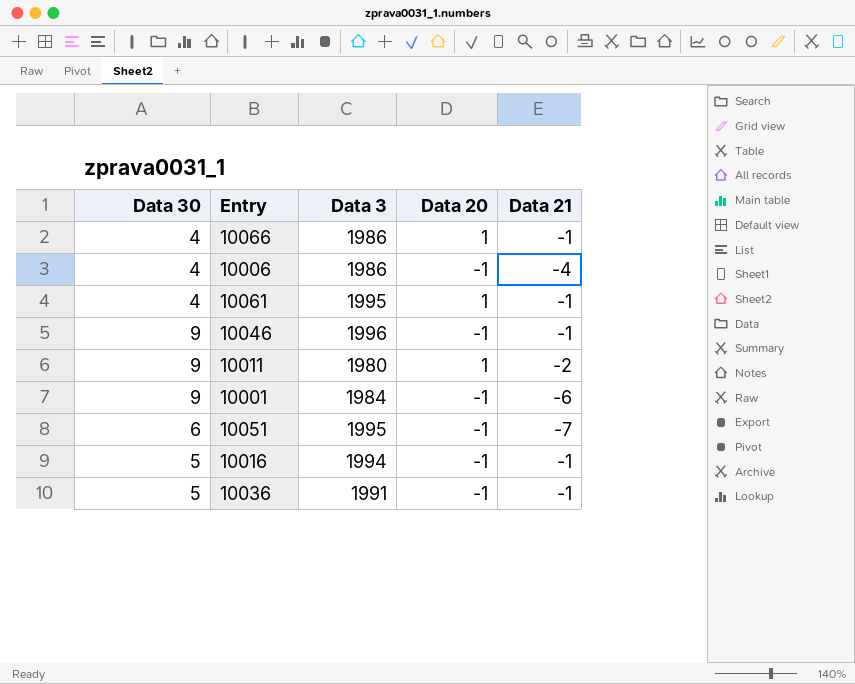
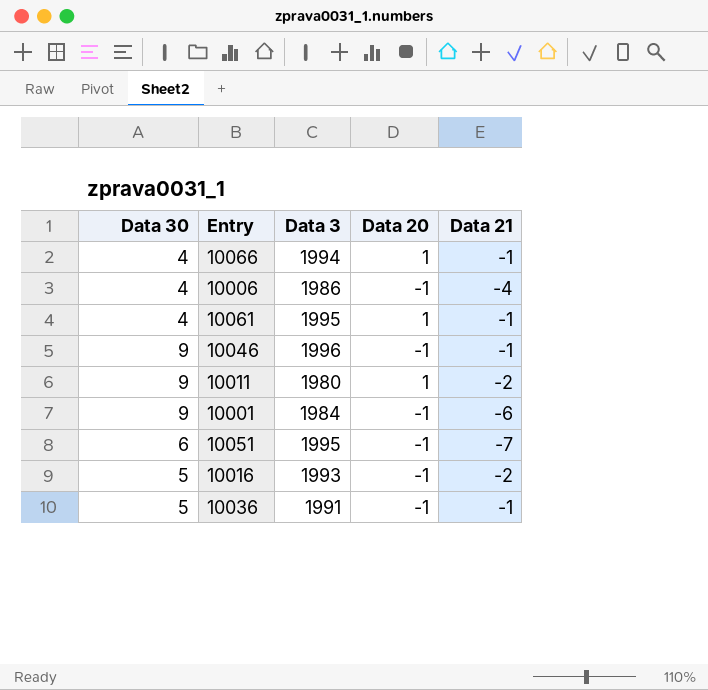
10066 | Data 3: 1986 -> 1994
10016 | Data 3: 1994 -> 1993
10016 | Data 21: -1 -> -2

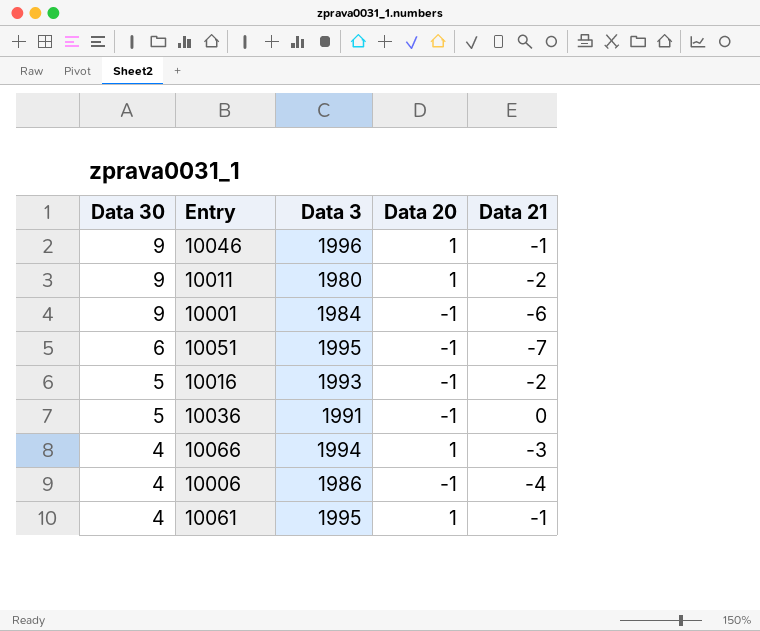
row order: none -> Data 30 descending
10046 | Data 20: -1 -> 1
10036 | Data 21: -1 -> 0
10066 | Data 21: -1 -> -3

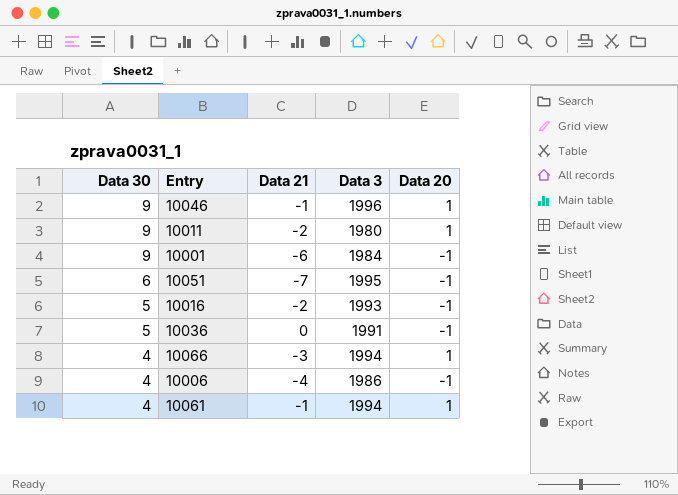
column Data 21 | position: 5 -> 3
10061 | Data 3: 1995 -> 1994

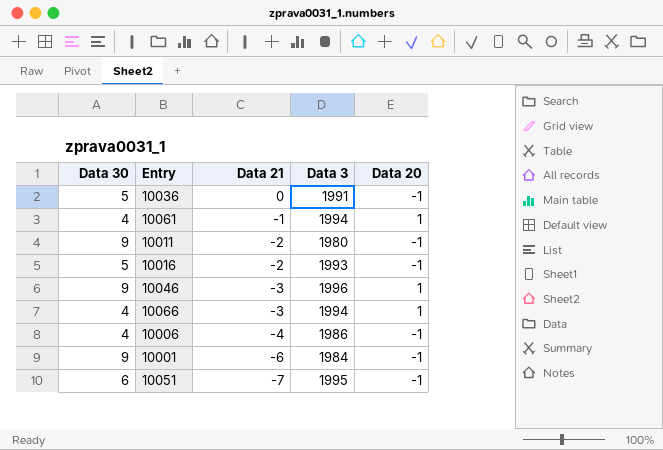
row order: Data 30 descending -> Data 21 descending
10011 | Data 20: 1 -> -1
10046 | Data 21: -1 -> -3

